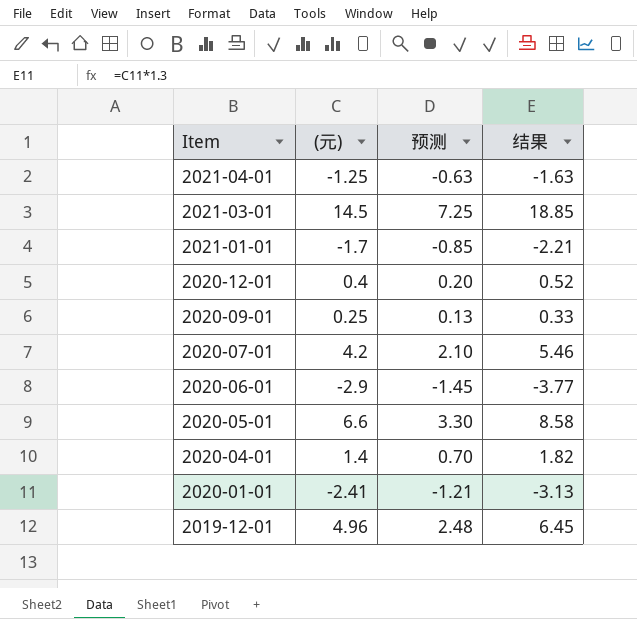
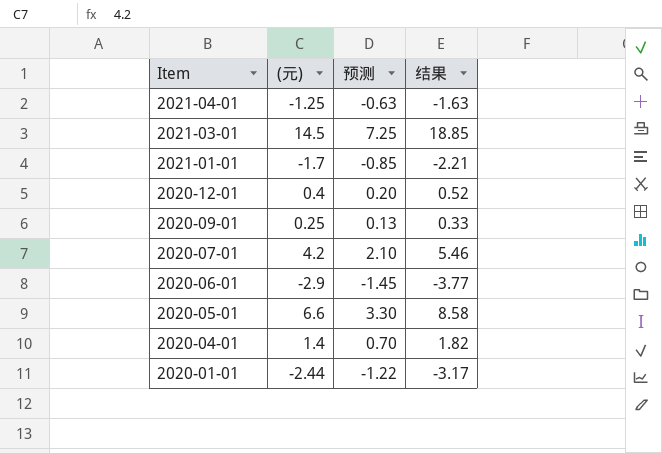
row 2019-12-01: 4.96 | 2.48 | 6.45 -> none
2020-01-01 | (元): -2.41 -> -2.44
2020-01-01 | 预测: -1.21 -> -1.22
2020-01-01 | 结果: -3.13 -> -3.17

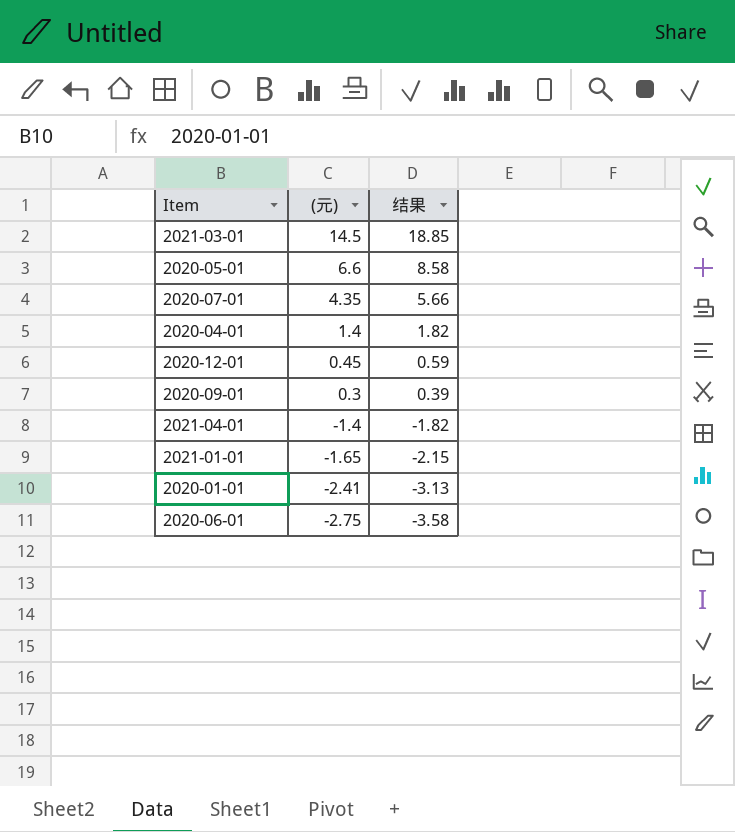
row order: Item descending -> (元) descending
column 预测 | formula: [(元)] * 0.5 -> none
2020-07-01 | (元): 4.2 -> 4.35
2020-07-01 | 结果: 5.46 -> 5.66
2020-12-01 | (元): 0.4 -> 0.45
2020-12-01 | 结果: 0.52 -> 0.59
2020-09-01 | (元): 0.25 -> 0.3
2020-09-01 | 结果: 0.33 -> 0.39
2021-04-01 | (元): -1.25 -> -1.4
2021-04-01 | 结果: -1.63 -> -1.82
2021-01-01 | (元): -1.7 -> -1.65
2021-01-01 | 结果: -2.21 -> -2.15
2020-01-01 | (元): -2.44 -> -2.41
2020-01-01 | 结果: -3.17 -> -3.13
2020-06-01 | (元): -2.9 -> -2.75
2020-06-01 | 结果: -3.77 -> -3.58

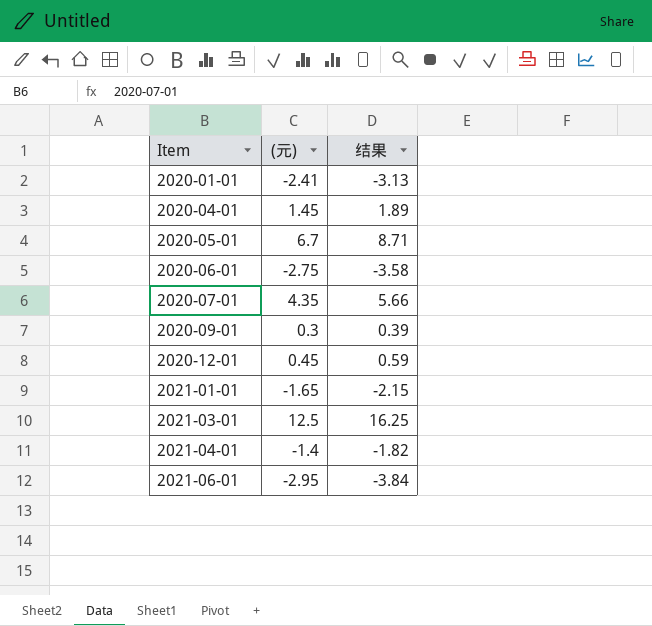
row order: (元) descending -> Item ascending
2020-04-01 | (元): 1.4 -> 1.45
2020-04-01 | 结果: 1.82 -> 1.89
2020-05-01 | (元): 6.6 -> 6.7
2020-05-01 | 结果: 8.58 -> 8.71
2021-03-01 | (元): 14.5 -> 12.5
2021-03-01 | 结果: 18.85 -> 16.25
row 2021-06-01: none -> -2.95 | -3.84

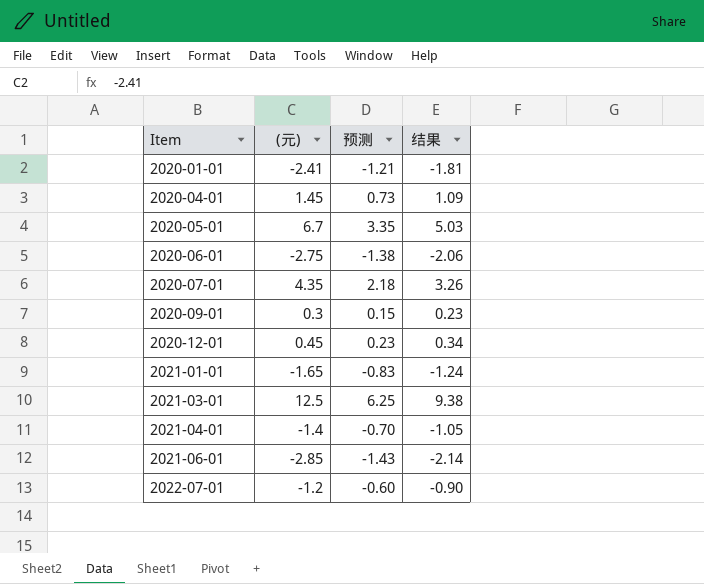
column 预测 | formula: none -> [(元)] * 0.5
column 结果 | formula: [(元)] * 1.3 -> [(元)] * 0.75
2021-06-01 | (元): -2.95 -> -2.85
row 2022-07-01: none -> -1.2 | -0.60 | -0.90

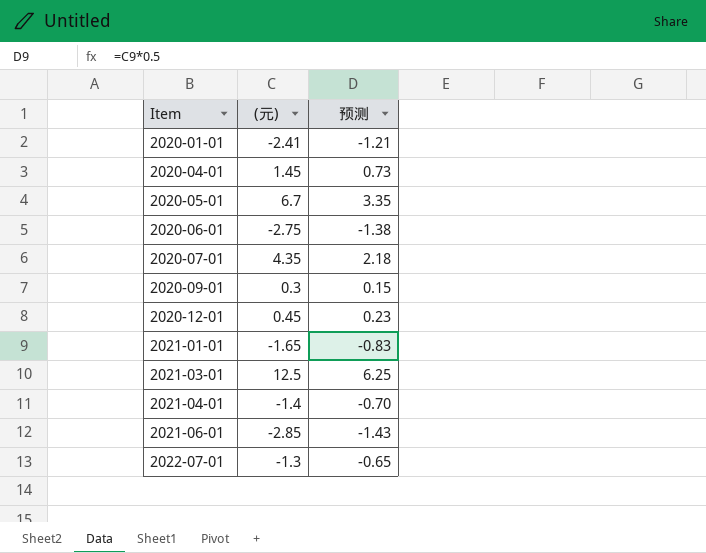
column 结果 | formula: [(元)] * 0.75 -> none
2022-07-01 | (元): -1.2 -> -1.3
2022-07-01 | 预测: -0.60 -> -0.65

